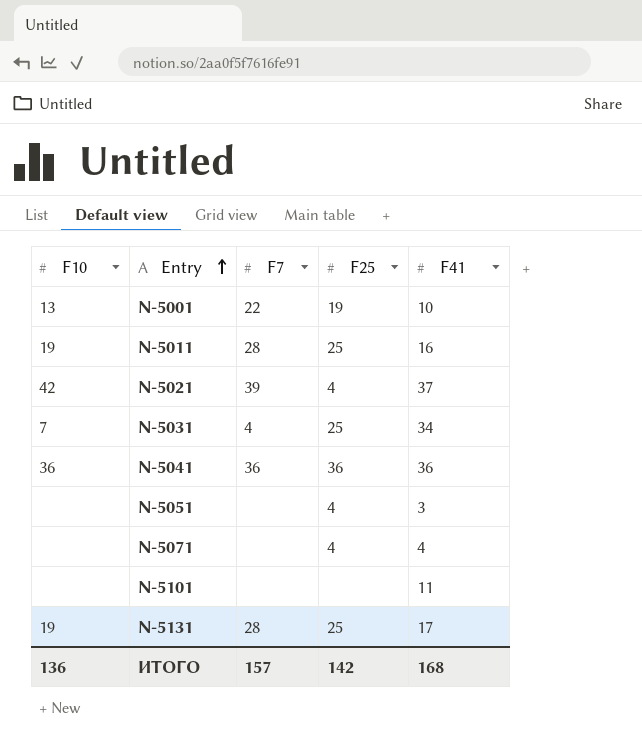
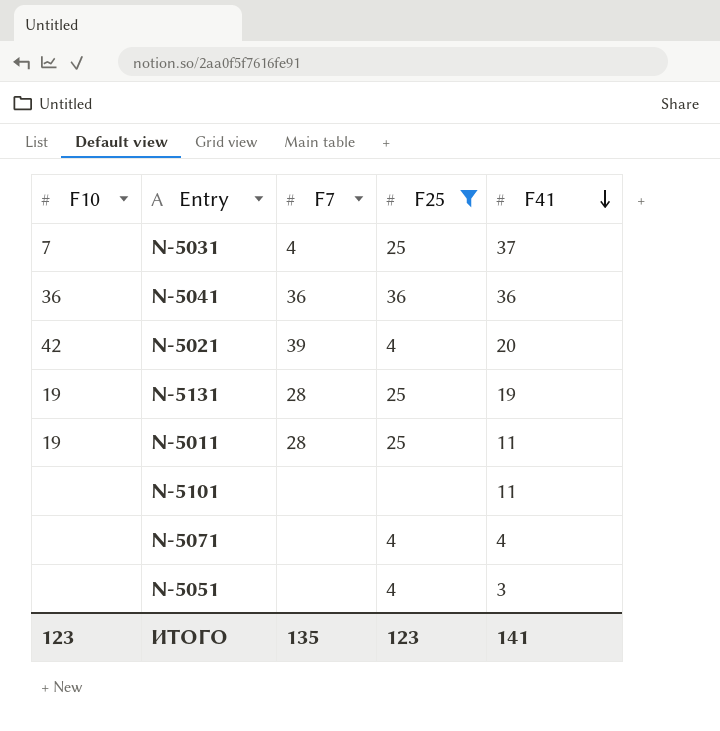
filter: none -> F25 != 19
row order: Entry ascending -> F41 descending
N-5031 | F41: 34 -> 37
N-5021 | F41: 37 -> 20
N-5131 | F41: 17 -> 19
N-5011 | F41: 16 -> 11
ИТОГО | F10: 136 -> 123
ИТОГО | F7: 157 -> 135
ИТОГО | F25: 142 -> 123
ИТОГО | F41: 168 -> 141

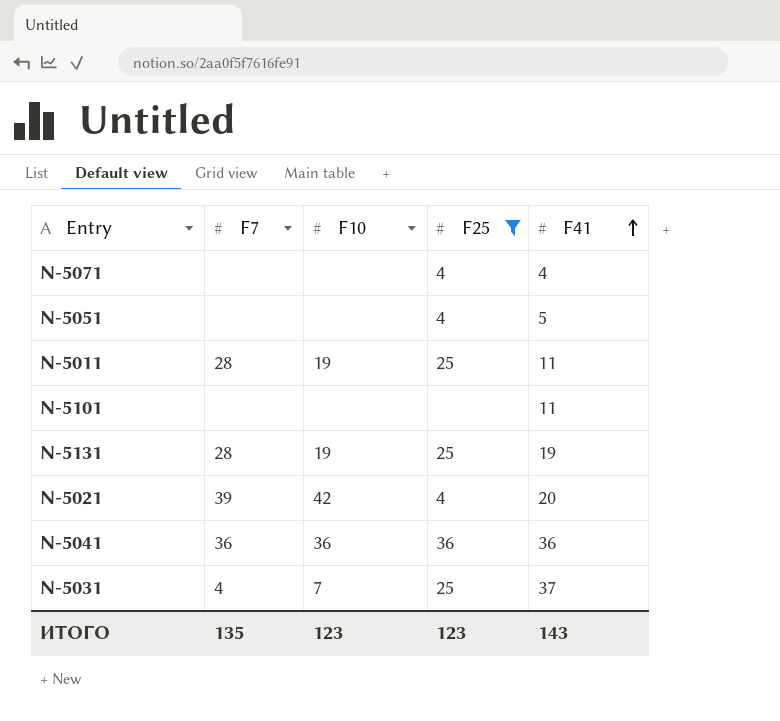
row order: F41 descending -> F41 ascending
column F10 | position: 1 -> 3
N-5051 | F41: 3 -> 5
ИТОГО | F41: 141 -> 143

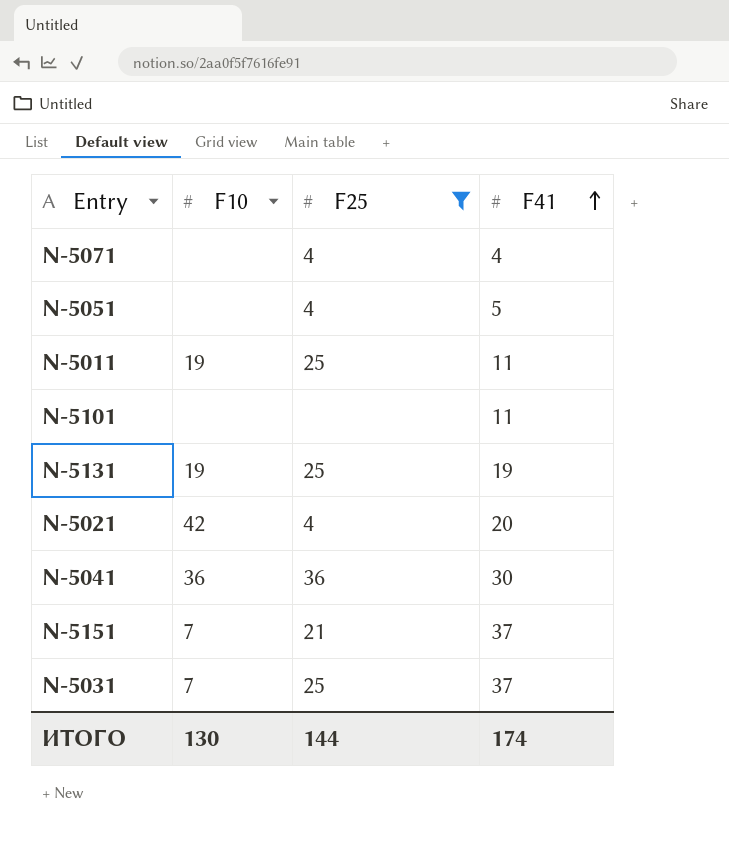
column F7 | position: 2 -> none
N-5041 | F41: 36 -> 30
row N-5151: none -> 7 | 21 | 37
ИТОГО | F10: 123 -> 130
ИТОГО | F25: 123 -> 144
ИТОГО | F41: 143 -> 174

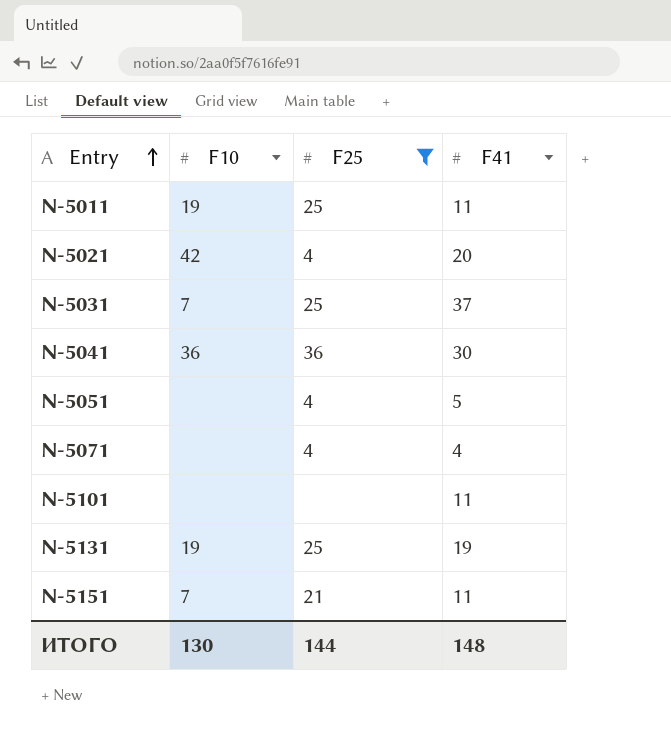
row order: F41 ascending -> Entry ascending
N-5151 | F41: 37 -> 11
ИТОГО | F41: 174 -> 148

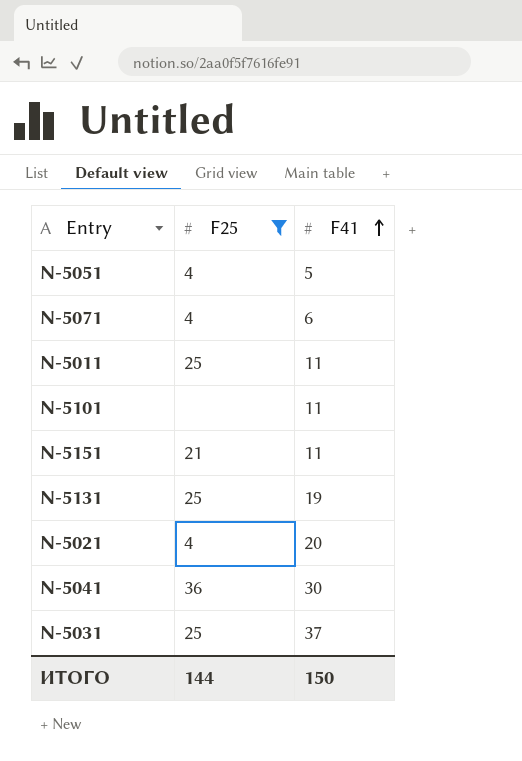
row order: Entry ascending -> F41 ascending
column F10 | position: 2 -> none
N-5071 | F41: 4 -> 6
ИТОГО | F41: 148 -> 150

